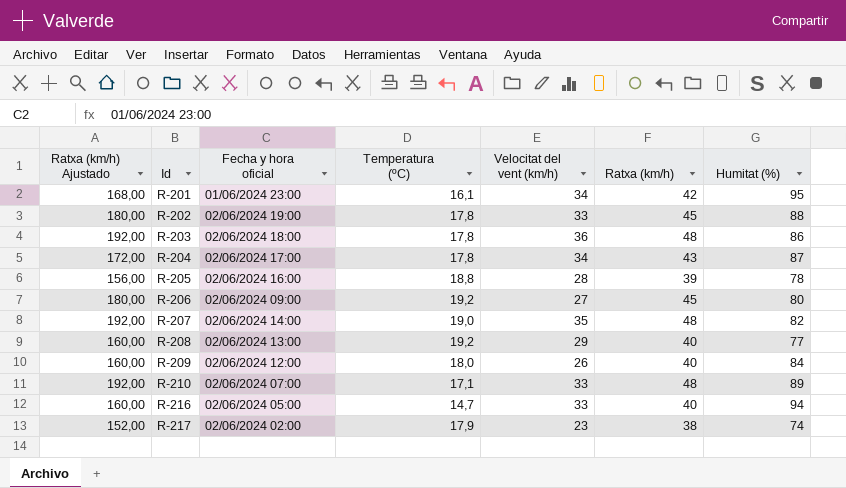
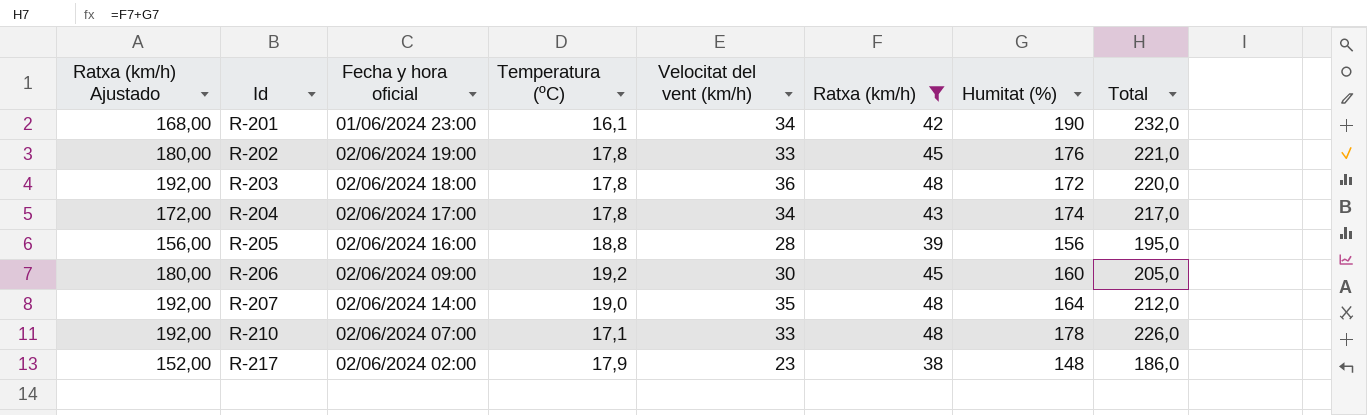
filter: none -> Ratxa (km/h) != 40
column Total | formula: none -> [Ratxa (km/h)] + [Humitat (%)]
R-201 | Humitat (%): 95 -> 190
R-202 | Humitat (%): 88 -> 176
R-203 | Humitat (%): 86 -> 172
R-204 | Humitat (%): 87 -> 174
R-205 | Humitat (%): 78 -> 156
R-206 | Velocitat del vent (km/h): 27 -> 30
R-206 | Humitat (%): 80 -> 160
R-207 | Humitat (%): 82 -> 164
R-210 | Humitat (%): 89 -> 178
R-217 | Humitat (%): 74 -> 148

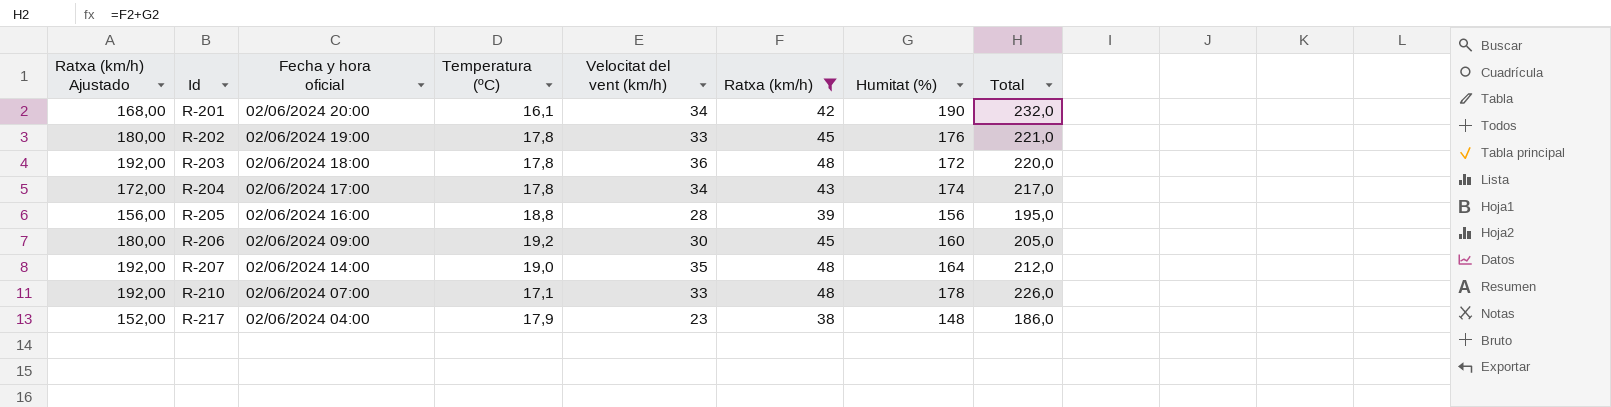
R-201 | Fecha y hora oficial: 01/06/2024 23:00 -> 02/06/2024 20:00
R-217 | Fecha y hora oficial: 02/06/2024 02:00 -> 02/06/2024 04:00

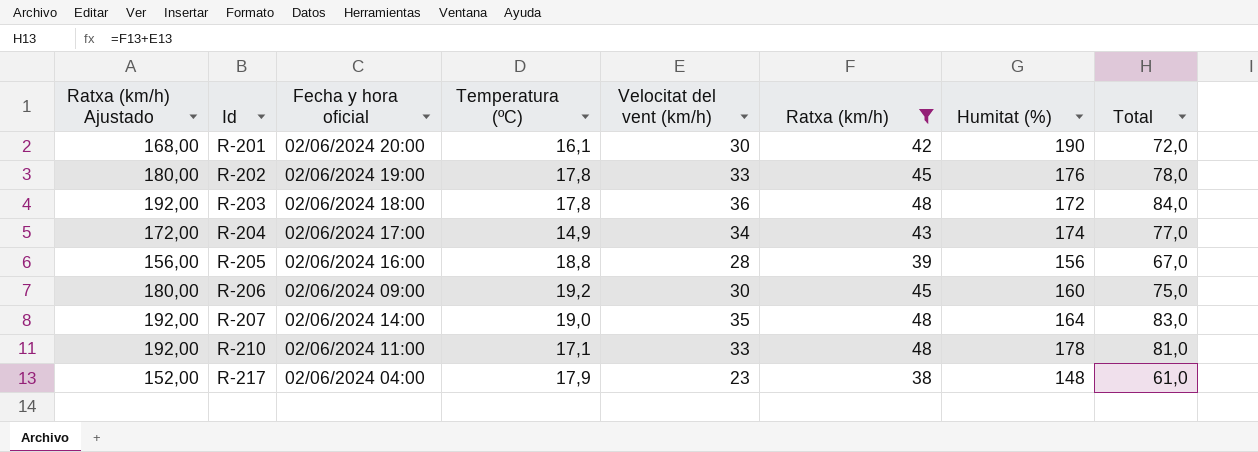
column Total | formula: [Ratxa (km/h)] + [Humitat (%)] -> [Velocitat del vent (km/h)] + [Ratxa (km/h)]
R-201 | Velocitat del vent (km/h): 34 -> 30
R-204 | Temperatura (ºC): 17,8 -> 14,9
R-210 | Fecha y hora oficial: 02/06/2024 07:00 -> 02/06/2024 11:00

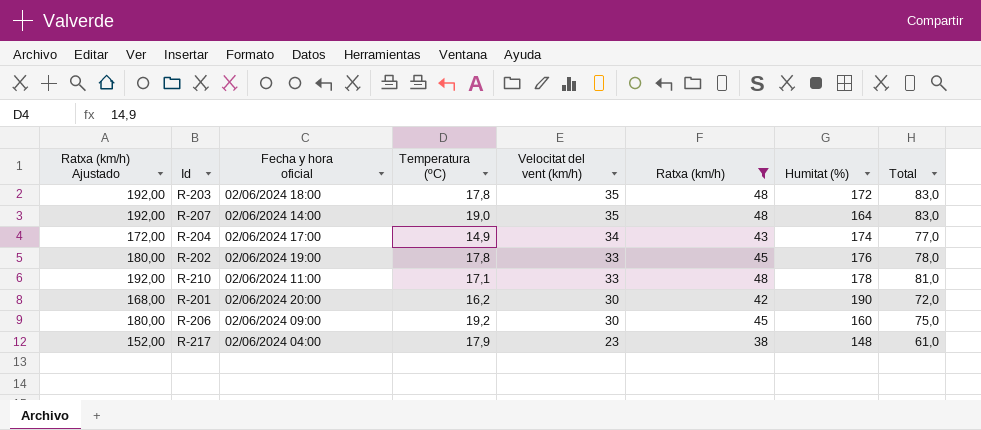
row order: Id ascending -> Velocitat del vent (km/h) descending
row R-205: 156,00 | 02/06/2024 16:00 | 18,8 | 28 | 39 | 156 | 67,0 -> none
R-203 | Velocitat del vent (km/h): 36 -> 35
R-203 | Total: 84,0 -> 83,0
R-201 | Temperatura (ºC): 16,1 -> 16,2

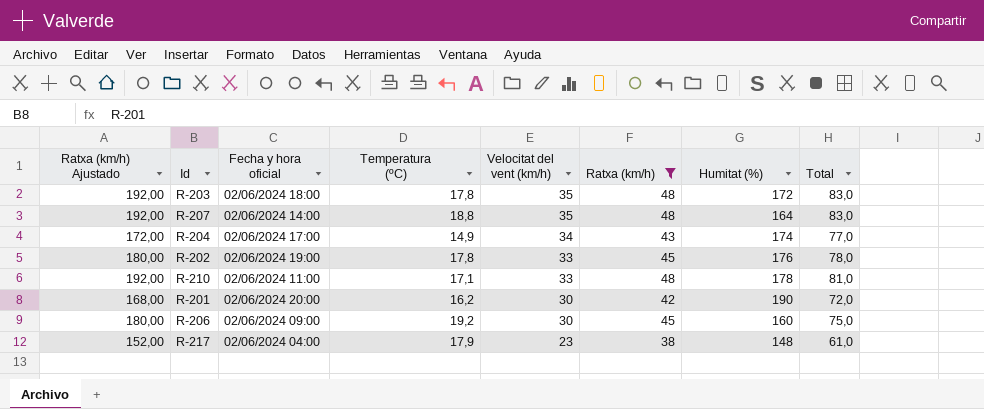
R-207 | Temperatura (ºC): 19,0 -> 18,8

